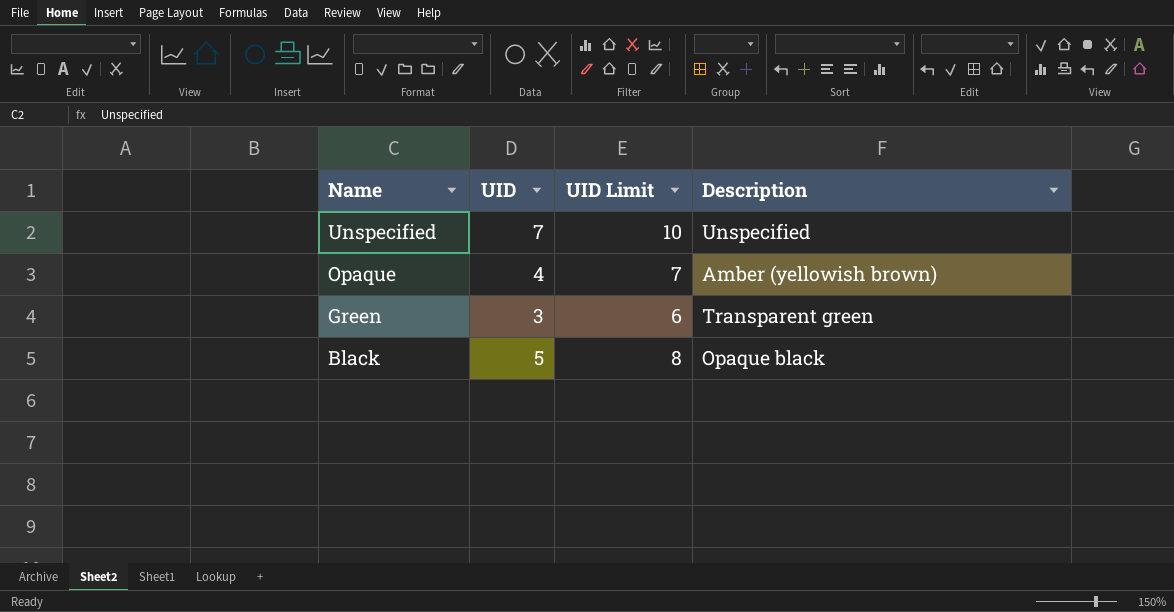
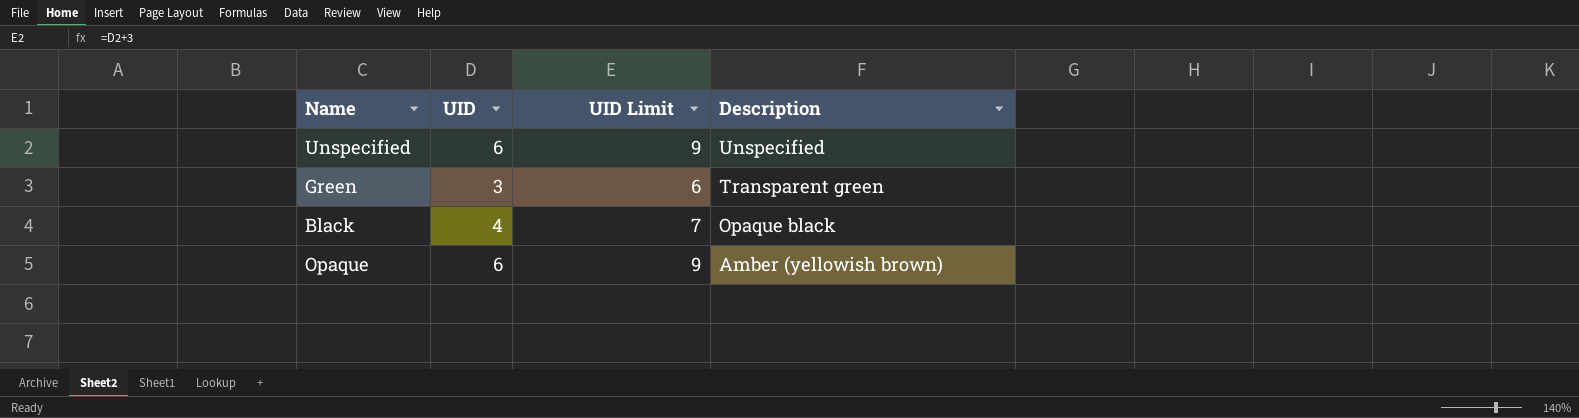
row order: Name descending -> Description descending
Unspecified | UID: 7 -> 6
Unspecified | UID Limit: 10 -> 9
Black | UID: 5 -> 4
Black | UID Limit: 8 -> 7
Opaque | UID: 4 -> 6
Opaque | UID Limit: 7 -> 9

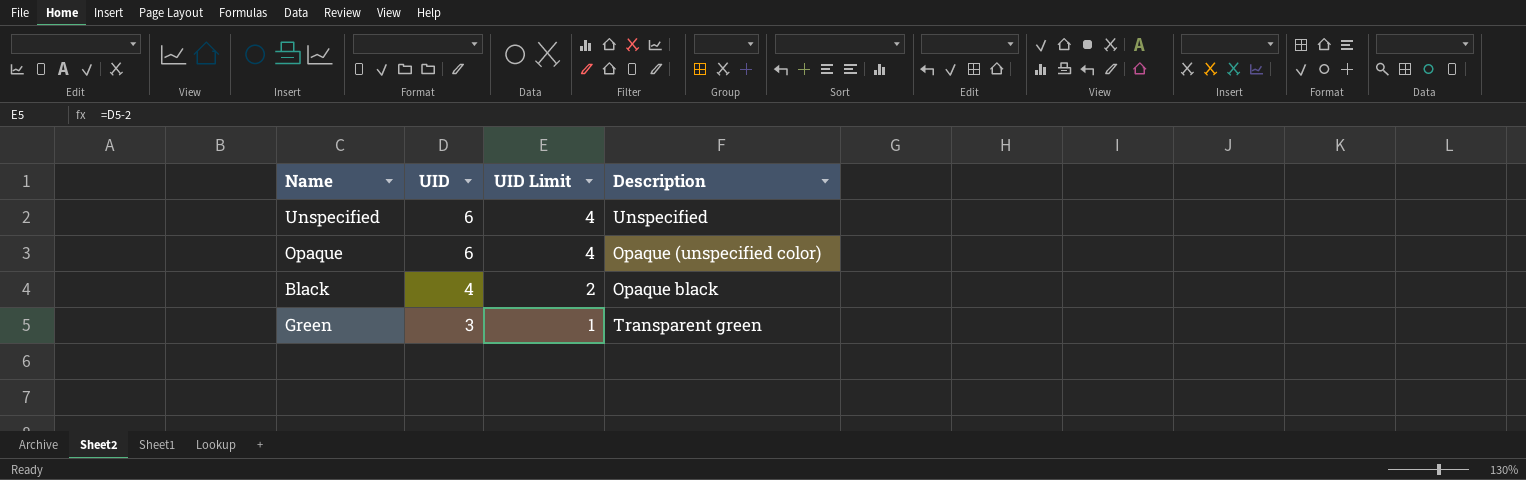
row order: Description descending -> UID descending
column UID Limit | formula: [UID] + 3 -> [UID] - 2
Opaque | Description: Amber (yellowish brown) -> Opaque (unspecified color)

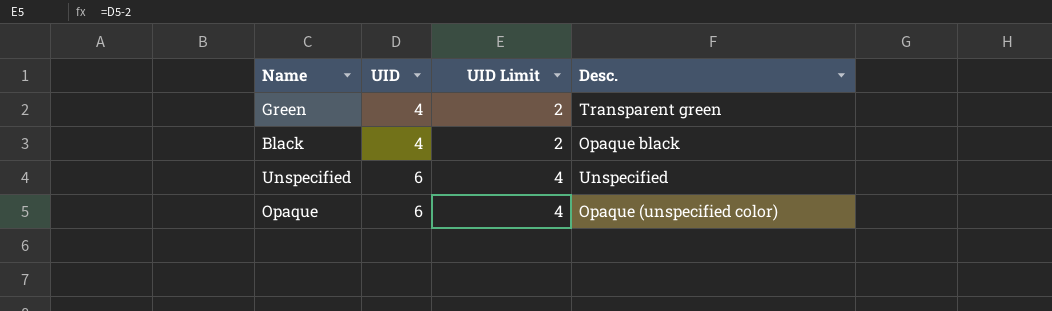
row order: UID descending -> UID ascending
column name: Description -> Desc.
Green | UID: 3 -> 4
Green | UID Limit: 1 -> 2

